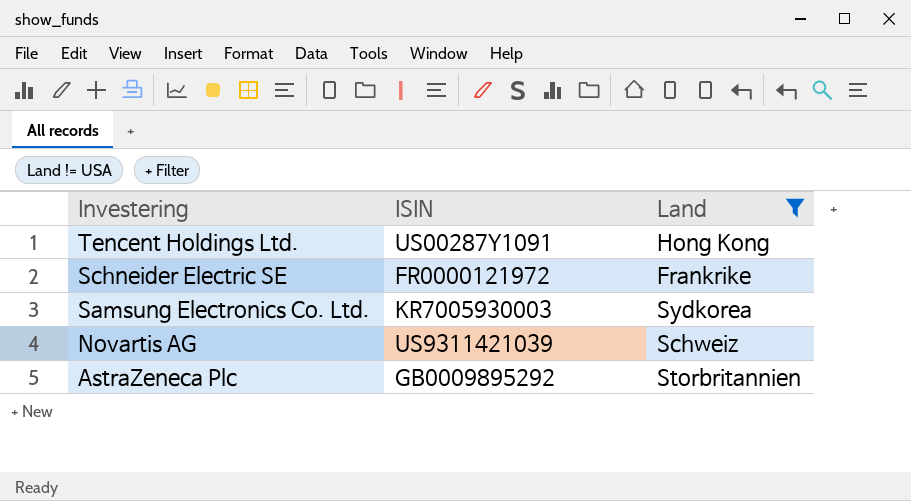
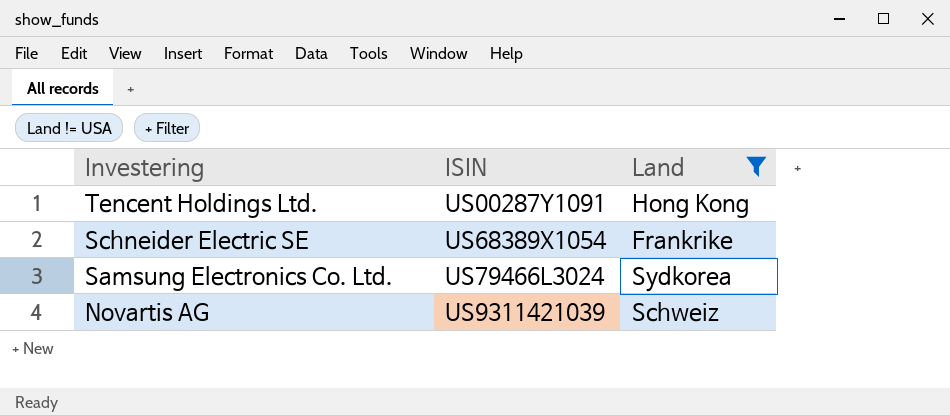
row AstraZeneca Plc: GB0009895292 | Storbritannien -> none
Schneider Electric SE | ISIN: FR0000121972 -> US68389X1054
Samsung Electronics Co. Ltd. | ISIN: KR7005930003 -> US79466L3024

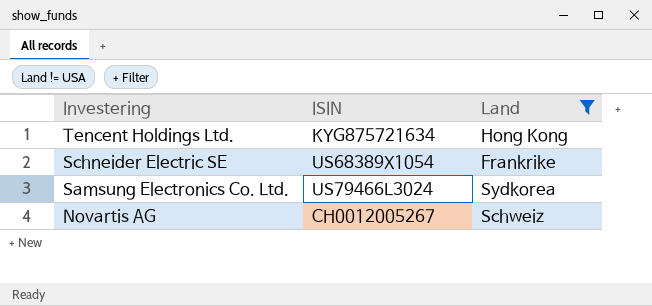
Tencent Holdings Ltd. | ISIN: US00287Y1091 -> KYG875721634
Novartis AG | ISIN: US9311421039 -> CH0012005267

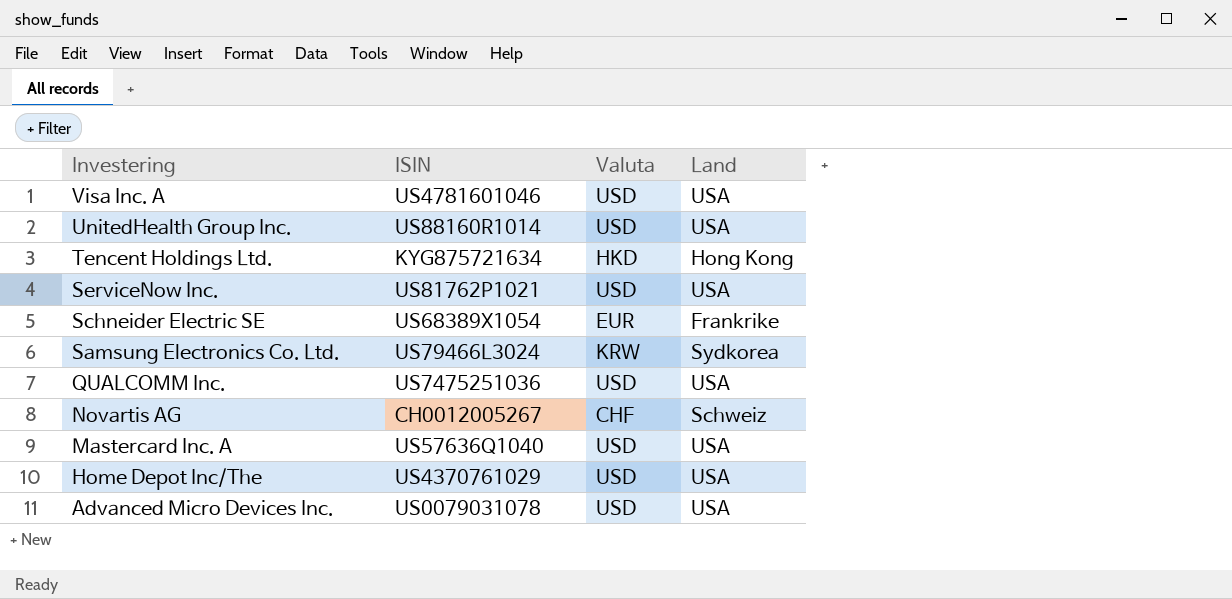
filter: Land != USA -> none
column Valuta | position: none -> 3

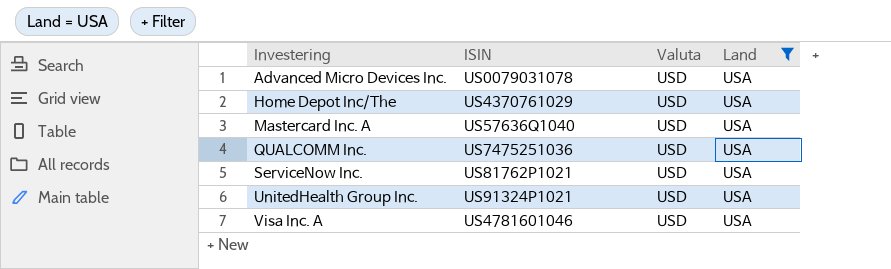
filter: none -> Land = USA
row order: Investering descending -> Investering ascending
UnitedHealth Group Inc. | ISIN: US88160R1014 -> US91324P1021

